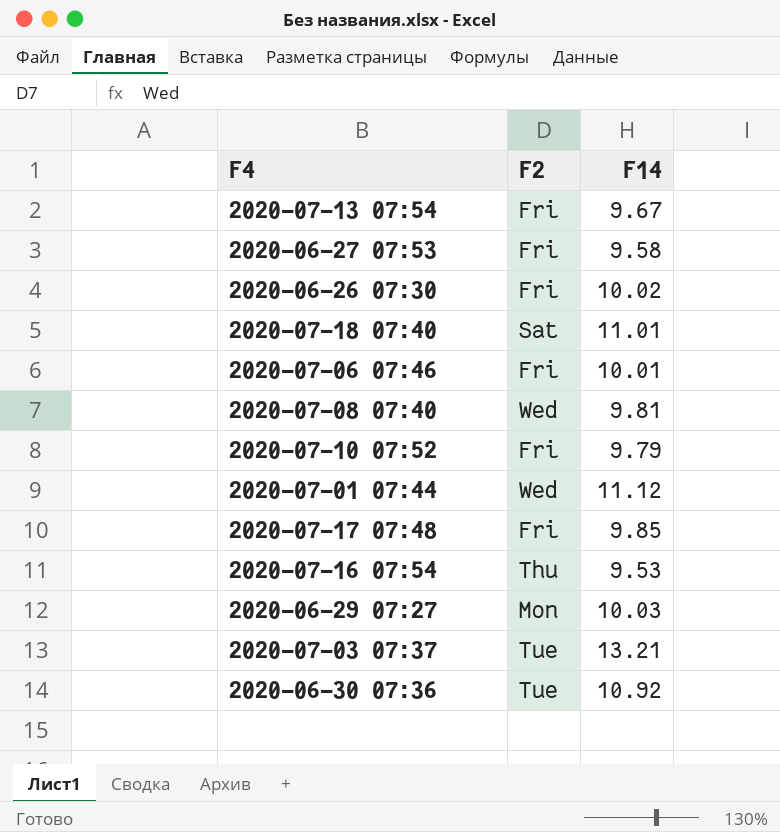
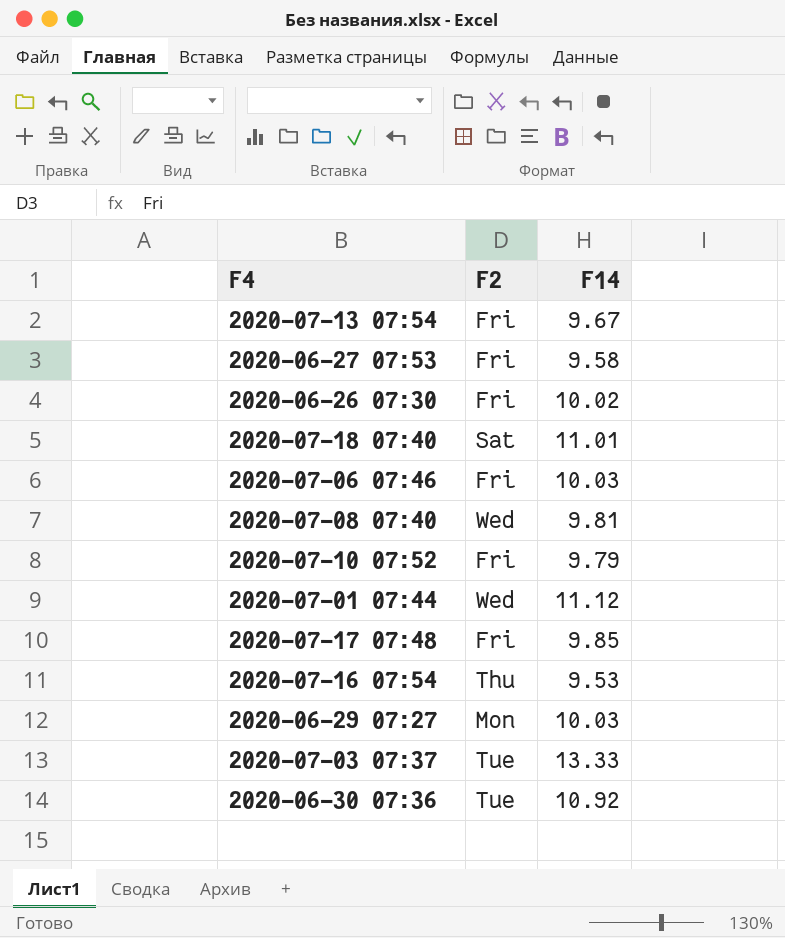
2020-07-06 07:46 | F14: 10.01 -> 10.03
2020-07-03 07:37 | F14: 13.21 -> 13.33

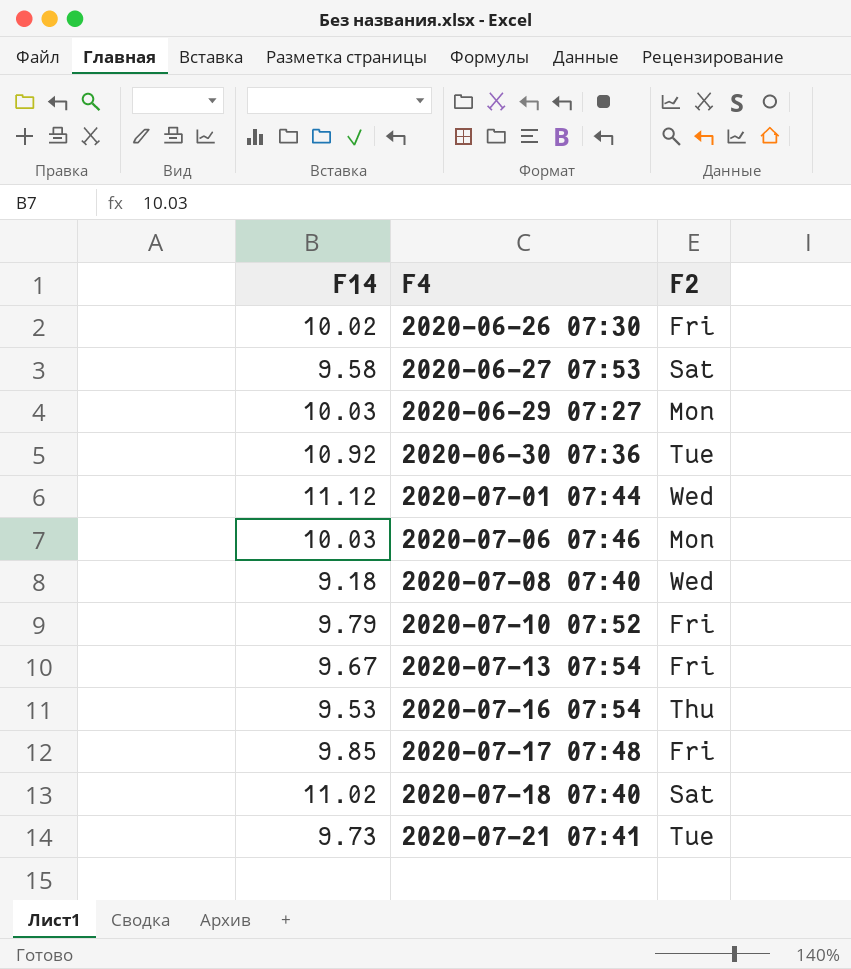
row order: none -> F4 ascending
column F14 | position: 3 -> 1
row 2020-07-03 07:37: Tue | 13.33 -> none
2020-06-27 07:53 | F2: Fri -> Sat
2020-07-06 07:46 | F2: Fri -> Mon
2020-07-08 07:40 | F14: 9.81 -> 9.18
2020-07-18 07:40 | F14: 11.01 -> 11.02
row 2020-07-21 07:41: none -> 9.73 | Tue

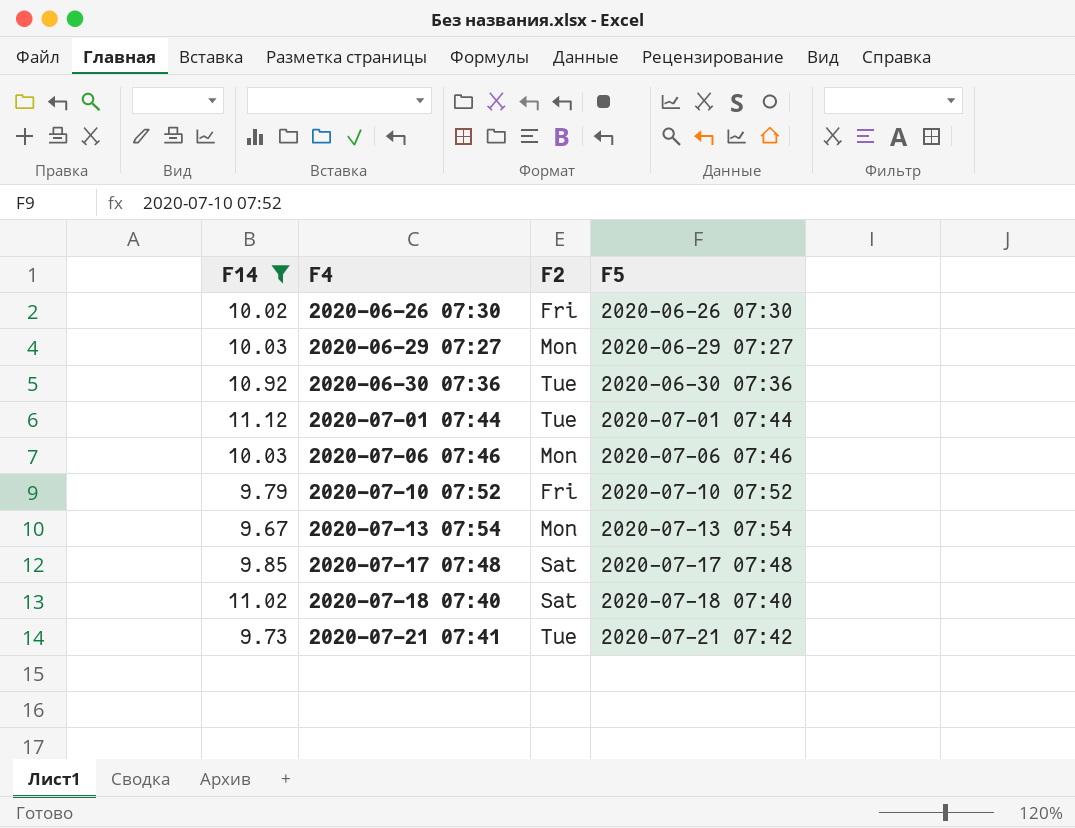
filter: none -> F14 >= 9.67
column F5 | position: none -> 4
2020-07-01 07:44 | F2: Wed -> Tue
2020-07-13 07:54 | F2: Fri -> Mon
2020-07-17 07:48 | F2: Fri -> Sat

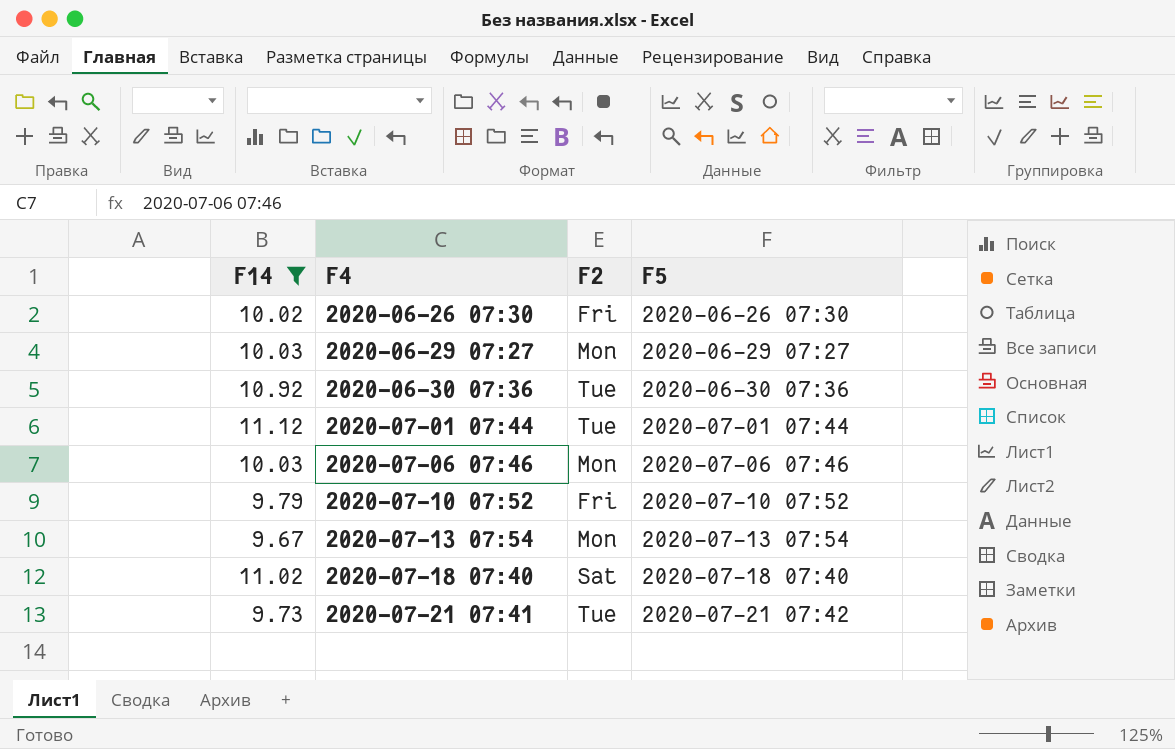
row 2020-07-17 07:48: 9.85 | Sat | 2020-07-17 07:48 -> none

